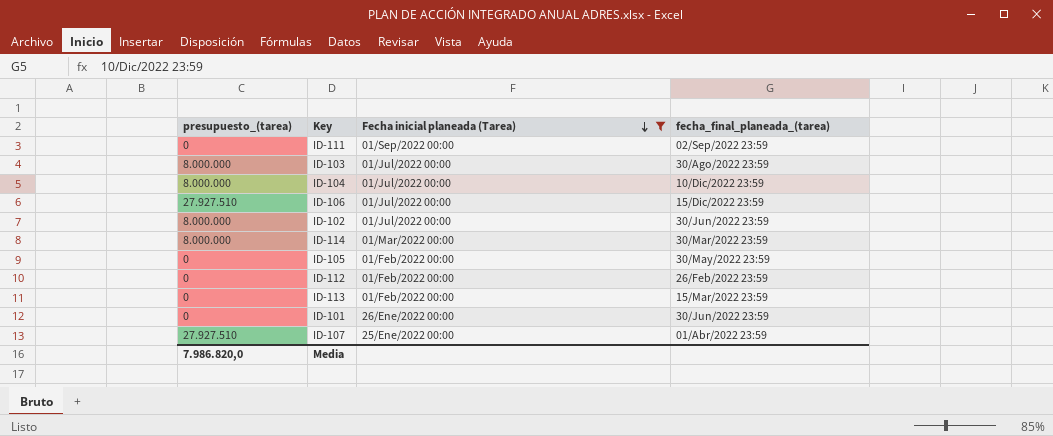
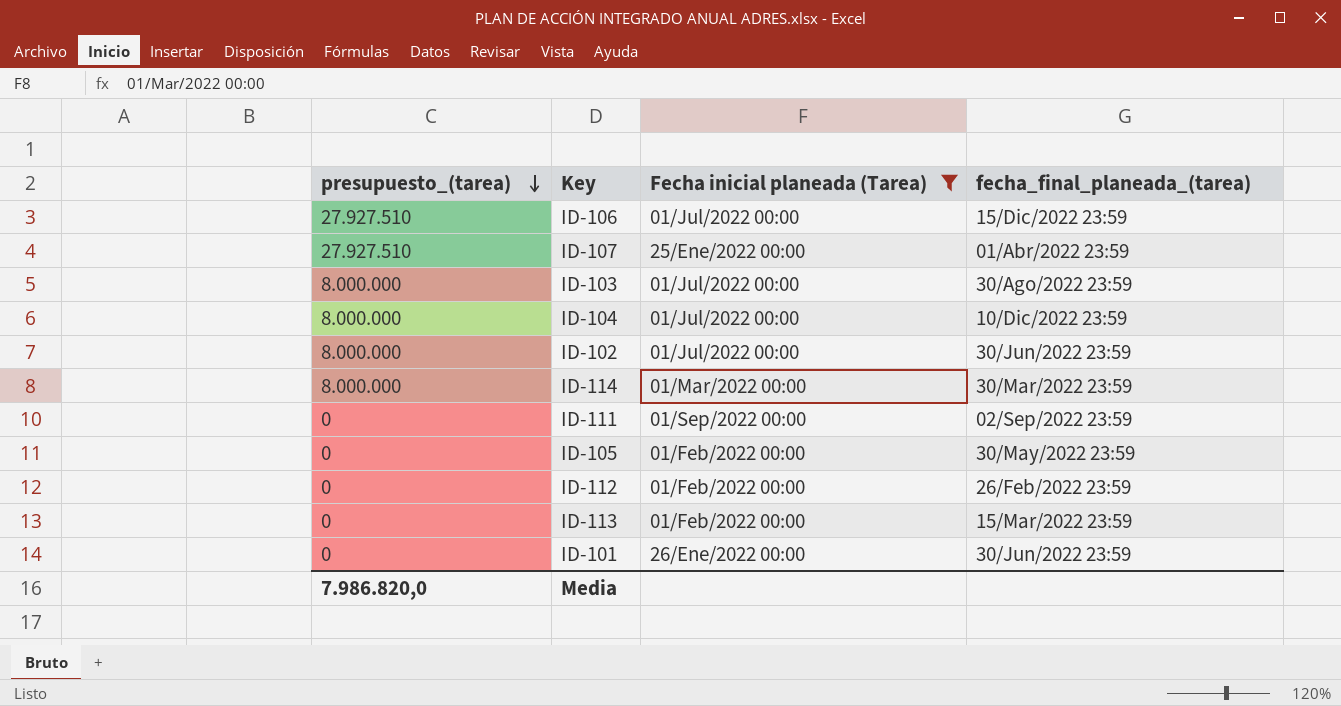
row order: Fecha inicial planeada (Tarea) descending -> presupuesto_(tarea) descending

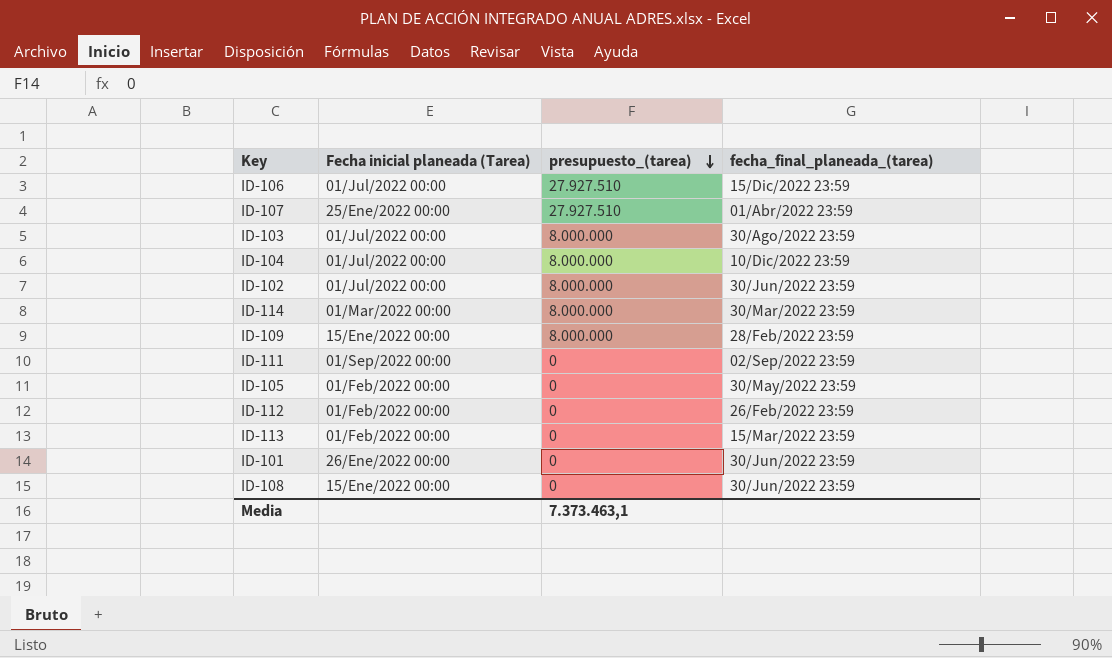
filter: Fecha inicial planeada (Tarea) != 15/Ene/2022 00:00 -> none
column presupuesto_(tarea) | position: 1 -> 3
Media | presupuesto_(tarea): 7.986.820,0 -> 7.373.463,1

